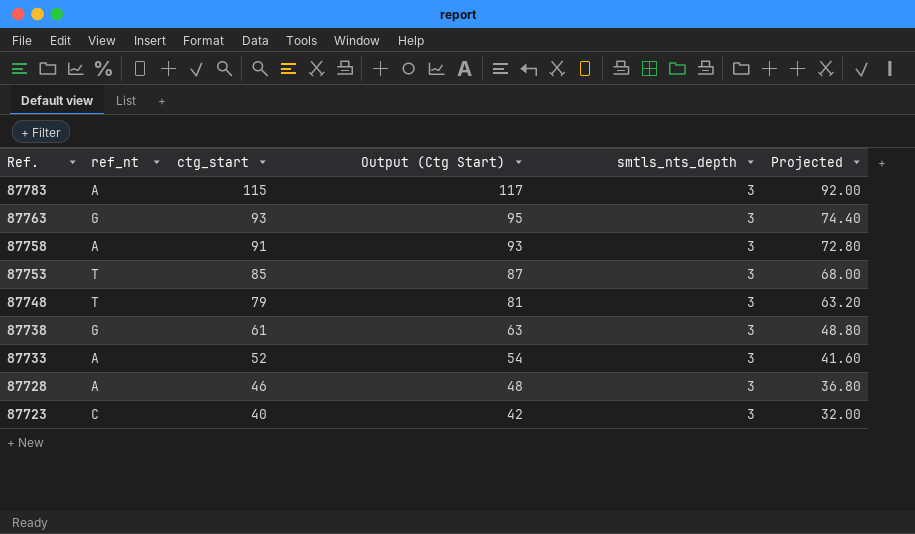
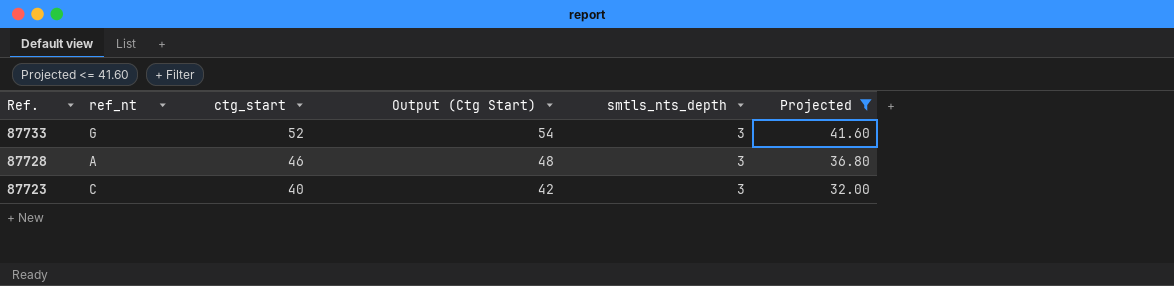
filter: none -> Projected <= 41.60
87733 | ref_nt: A -> G

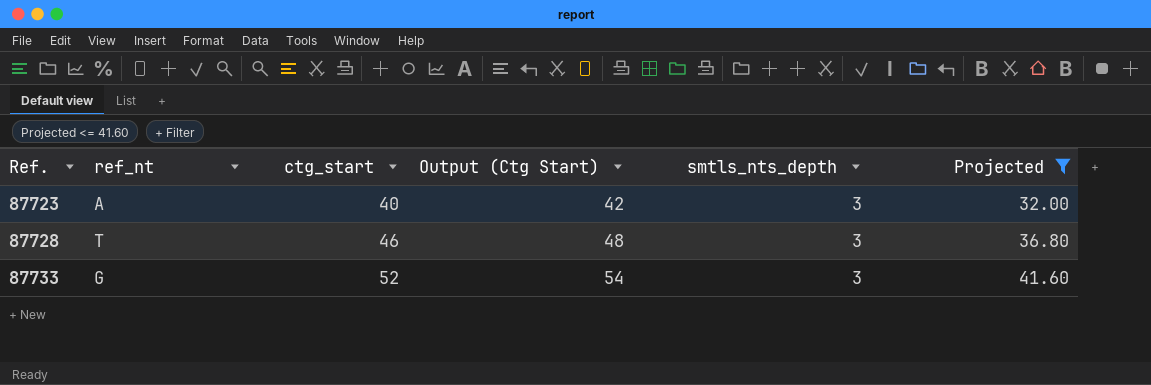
row order: Ref. descending -> Ref. ascending
87723 | ref_nt: C -> A
87728 | ref_nt: A -> T

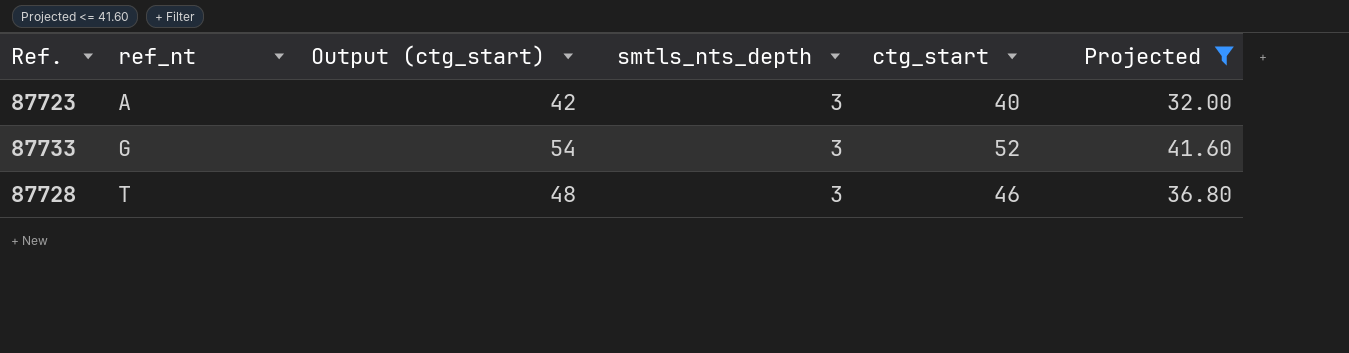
row order: Ref. ascending -> ref_nt ascending
column name: Output (Ctg Start) -> Output (ctg_start)
column ctg_start | position: 3 -> 5

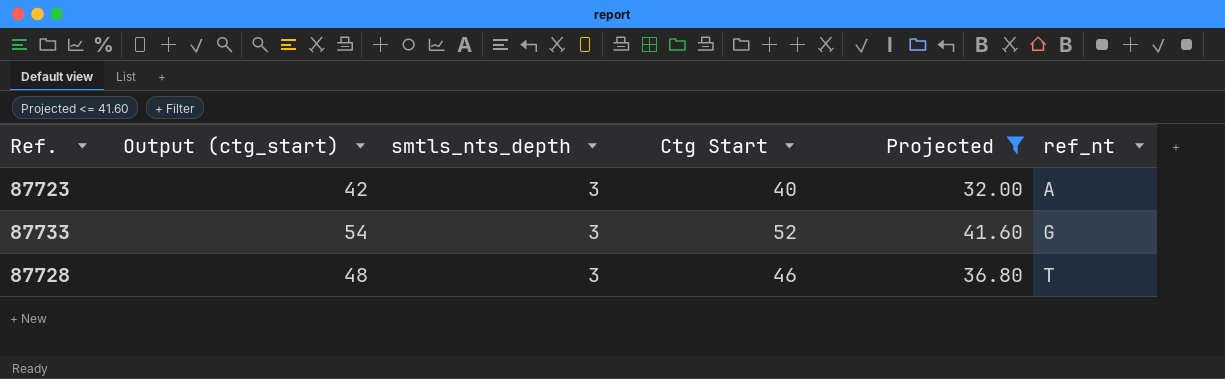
column name: ctg_start -> Ctg Start
column ref_nt | position: 2 -> 6

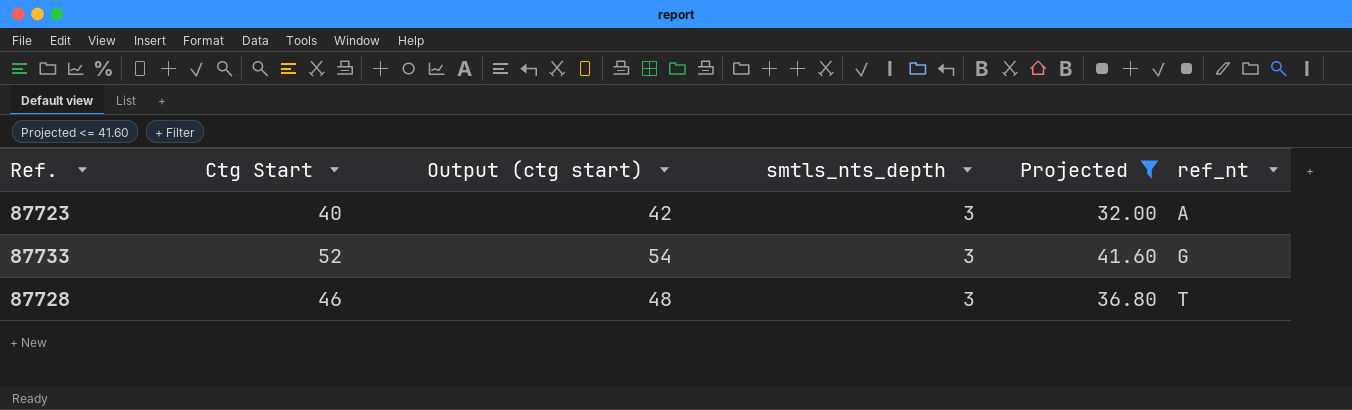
column Ctg Start | position: 4 -> 2
column name: Output (ctg_start) -> Output (ctg start)

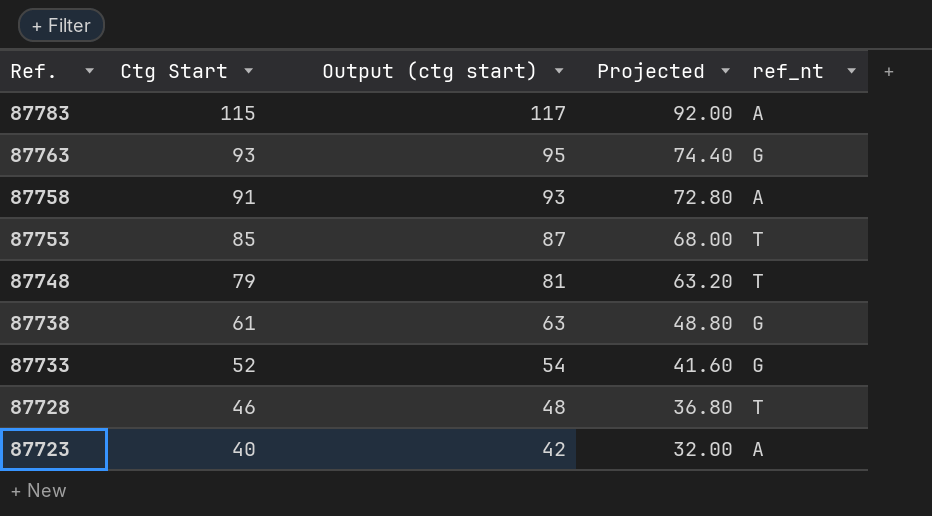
filter: Projected <= 41.60 -> none
row order: ref_nt ascending -> Ref. descending
column smtls_nts_depth | position: 4 -> none

